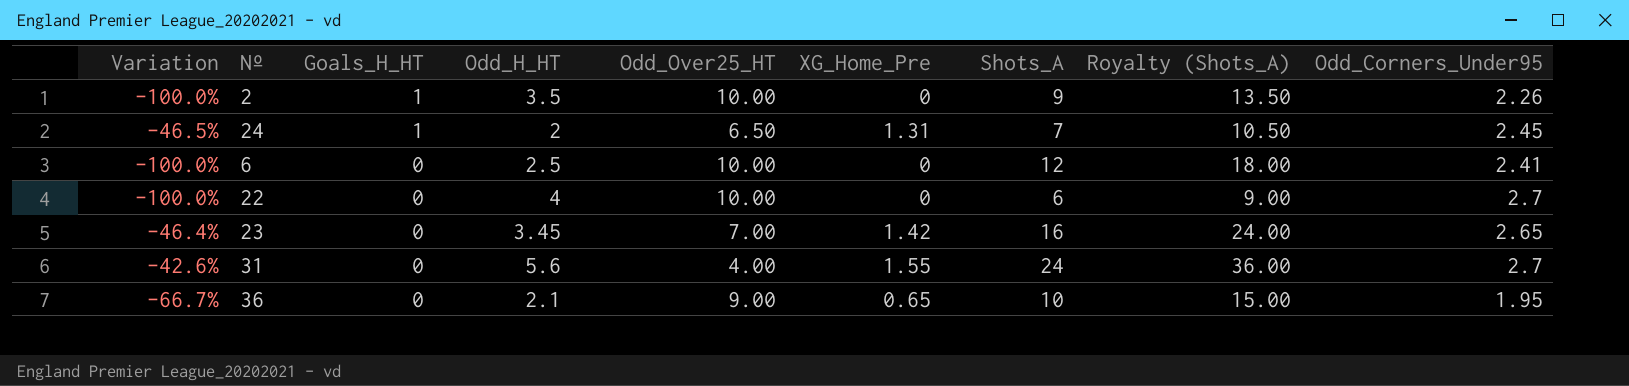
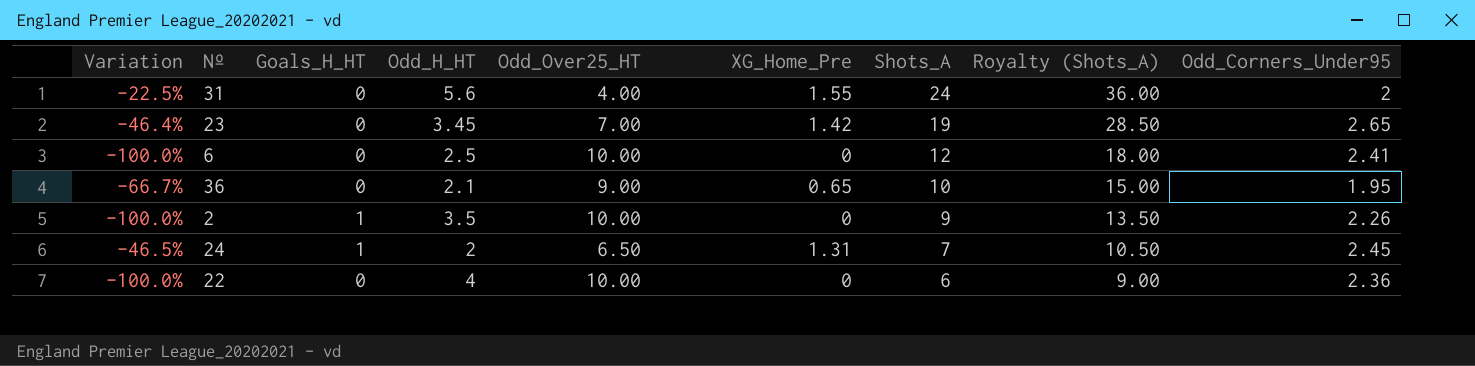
row order: Goals_H_HT descending -> Shots_A descending
31 | Variation: -42.6% -> -22.5%
31 | Odd_Corners_Under95: 2.7 -> 2
23 | Shots_A: 16 -> 19
23 | Royalty (Shots_A): 24.00 -> 28.50
22 | Odd_Corners_Under95: 2.7 -> 2.36

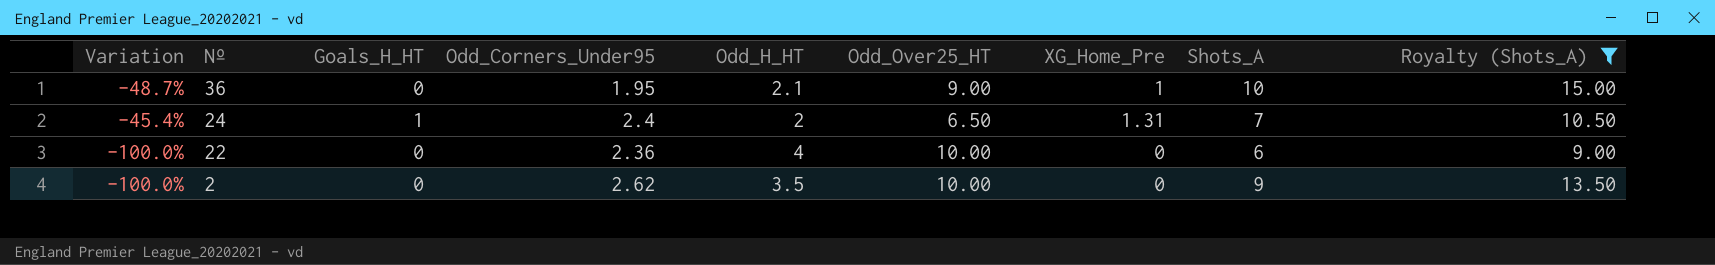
filter: none -> Royalty (Shots_A) <= 15.00
row order: Shots_A descending -> Nº descending
column Odd_Corners_Under95 | position: 9 -> 4
36 | Variation: -66.7% -> -48.7%
36 | XG_Home_Pre: 0.65 -> 1
24 | Variation: -46.5% -> -45.4%
24 | Odd_Corners_Under95: 2.45 -> 2.4
2 | Goals_H_HT: 1 -> 0
2 | Odd_Corners_Under95: 2.26 -> 2.62

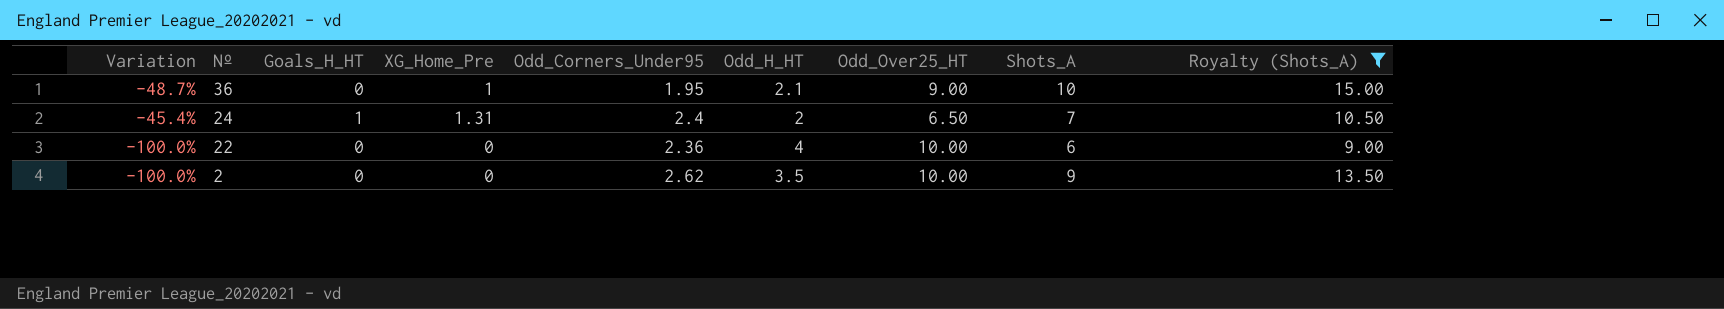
column XG_Home_Pre | position: 7 -> 4

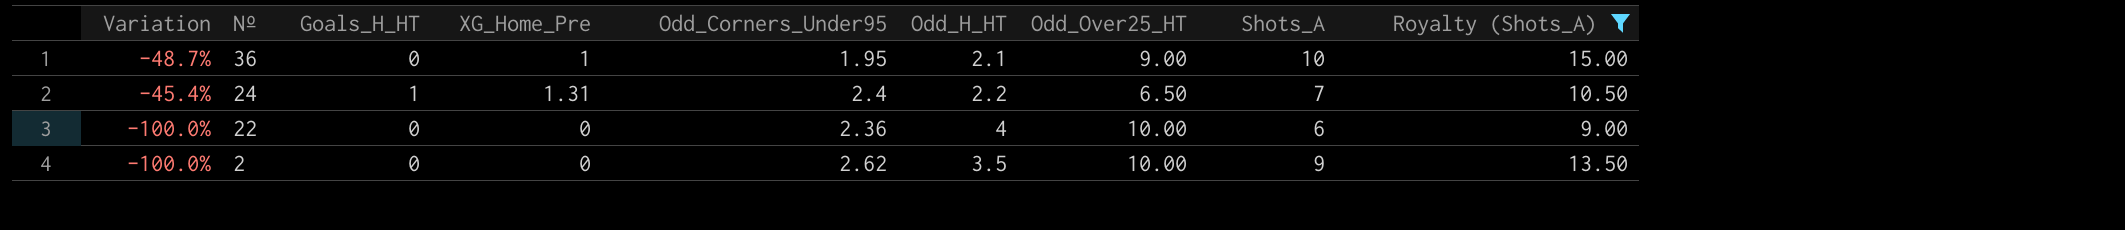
24 | Odd_H_HT: 2 -> 2.2

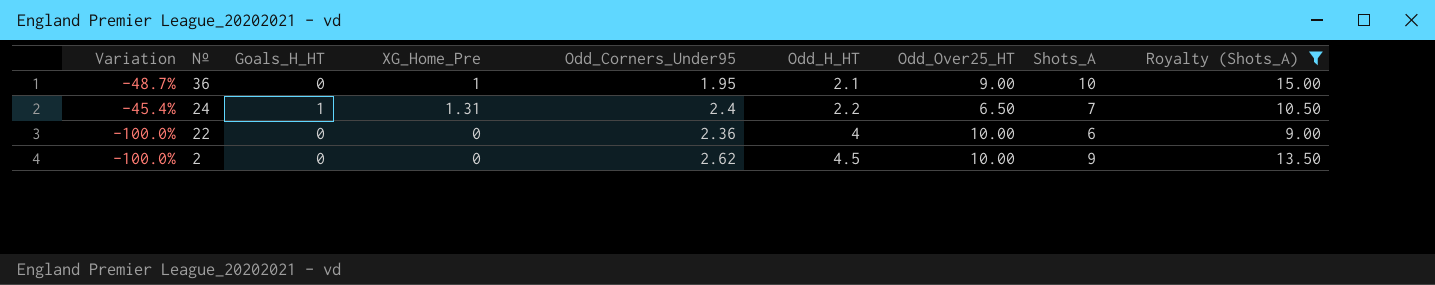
2 | Odd_H_HT: 3.5 -> 4.5

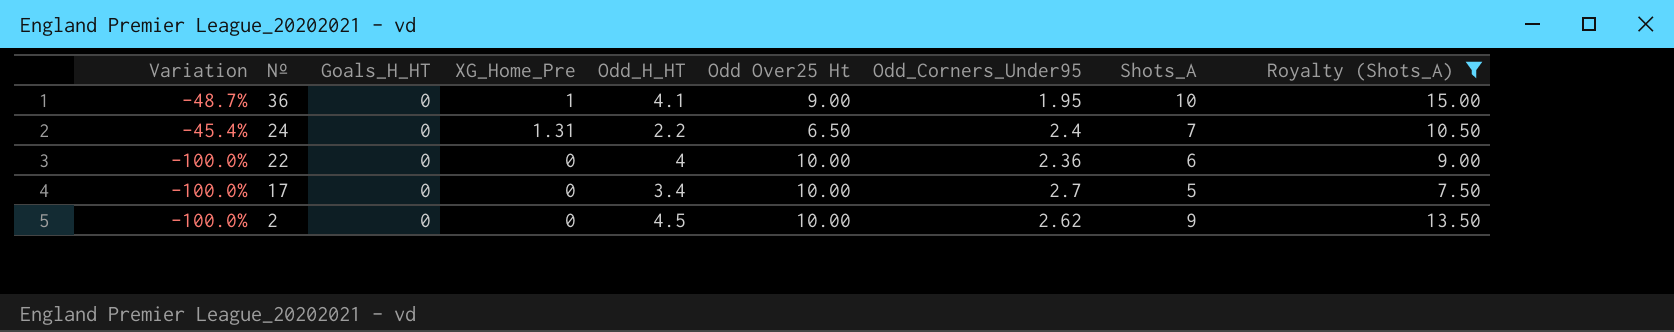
column name: Odd_Over25_HT -> Odd Over25 Ht
column Odd_Corners_Under95 | position: 5 -> 7
36 | Odd_H_HT: 2.1 -> 4.1
24 | Goals_H_HT: 1 -> 0
row 17: none -> -100.0% | 0 | 0 | 3.4 | 10.00 | 2.7 | 5 | 7.50

